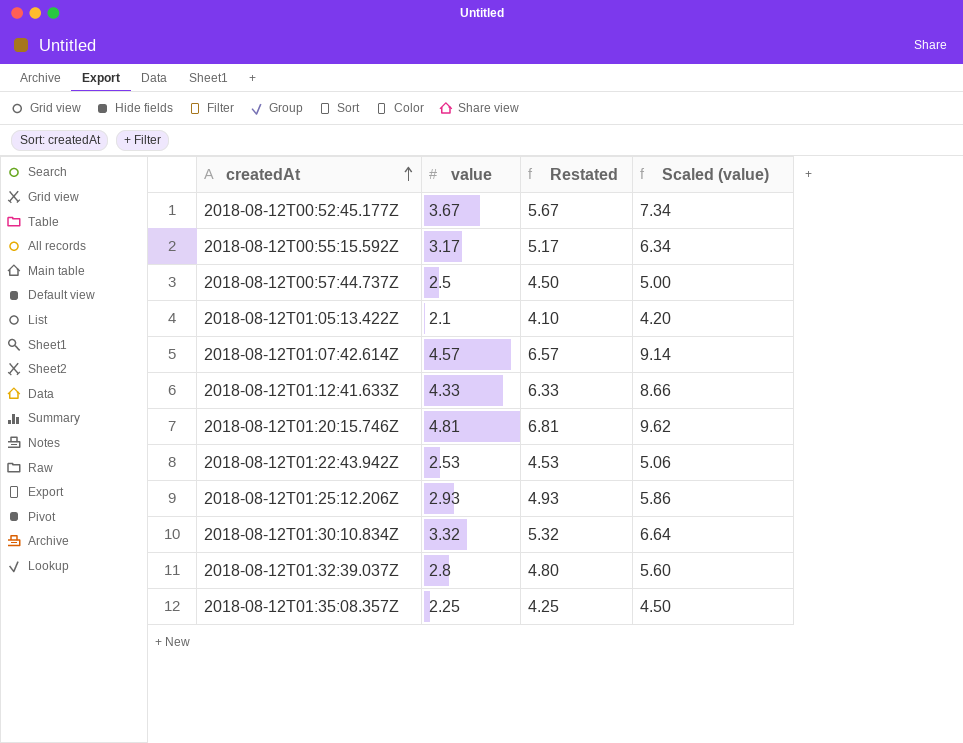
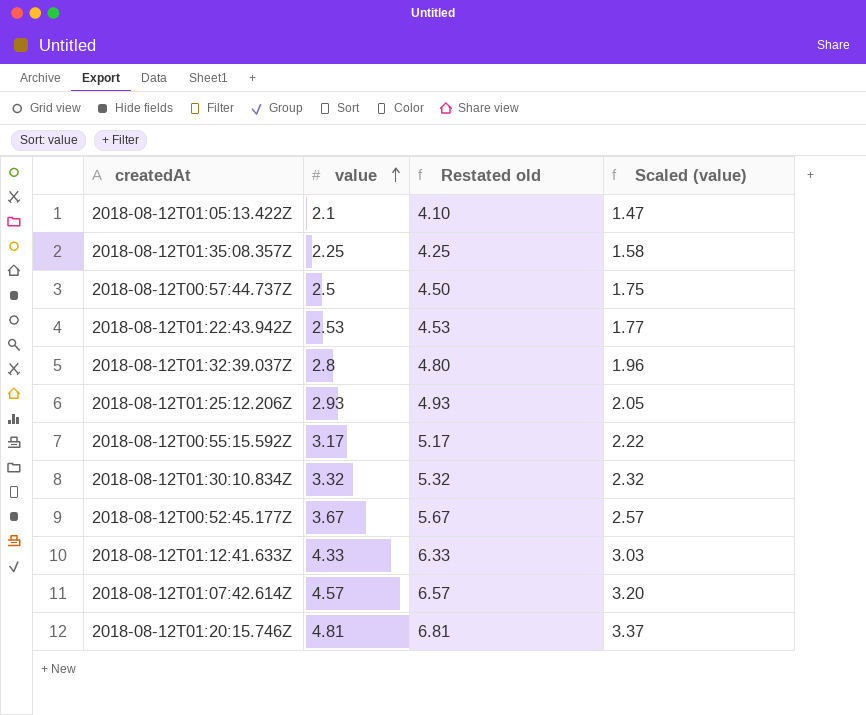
row order: createdAt ascending -> value ascending
column name: Restated -> Restated old
column Scaled (value) | formula: [value] * 2 -> [value] * 0.7

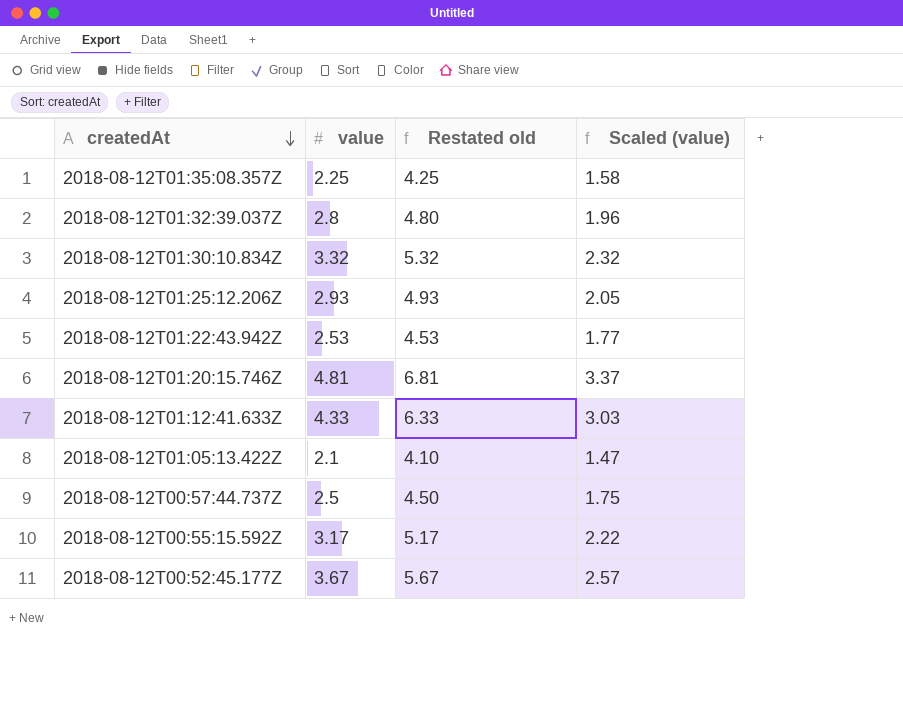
row order: value ascending -> createdAt descending
row 2018-08-12T01:07:42.614Z: 4.57 | 6.57 | 3.20 -> none

